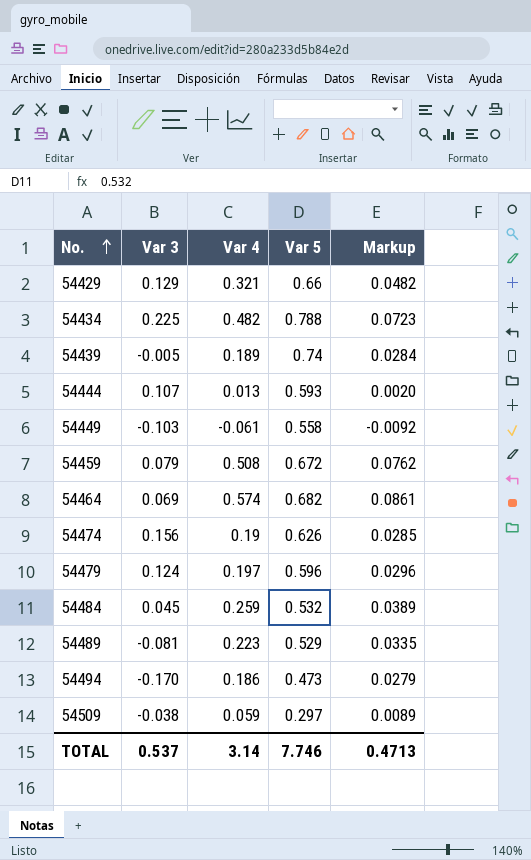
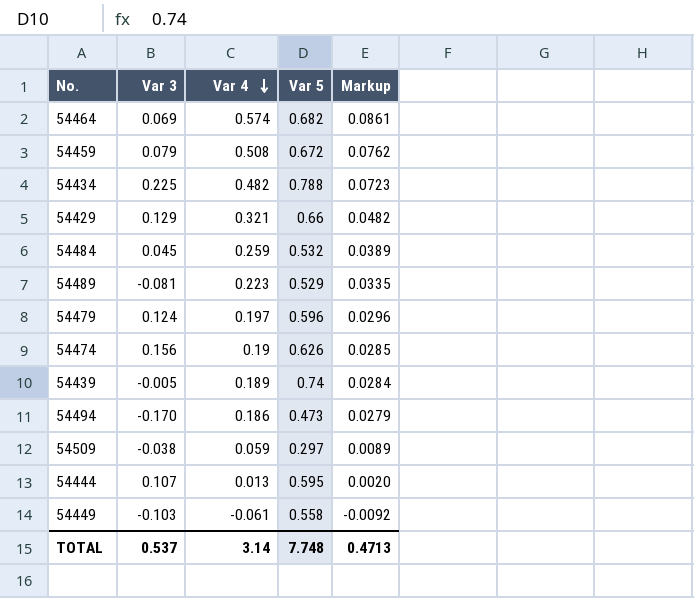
row order: No. ascending -> Var 4 descending
54444 | Var 5: 0.593 -> 0.595
TOTAL | Var 5: 7.746 -> 7.748

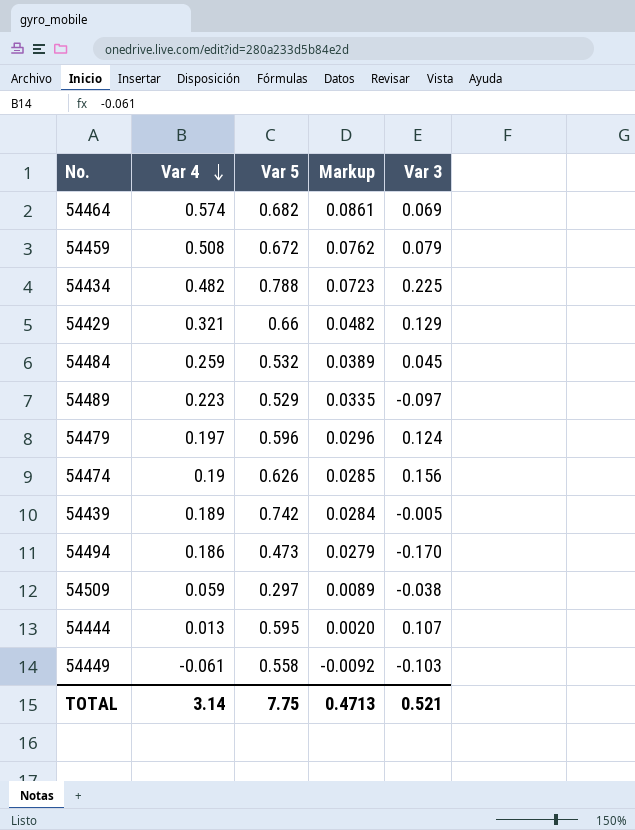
column Var 3 | position: 2 -> 5
54489 | Var 3: -0.081 -> -0.097
54439 | Var 5: 0.74 -> 0.742
TOTAL | Var 5: 7.748 -> 7.75
TOTAL | Var 3: 0.537 -> 0.521

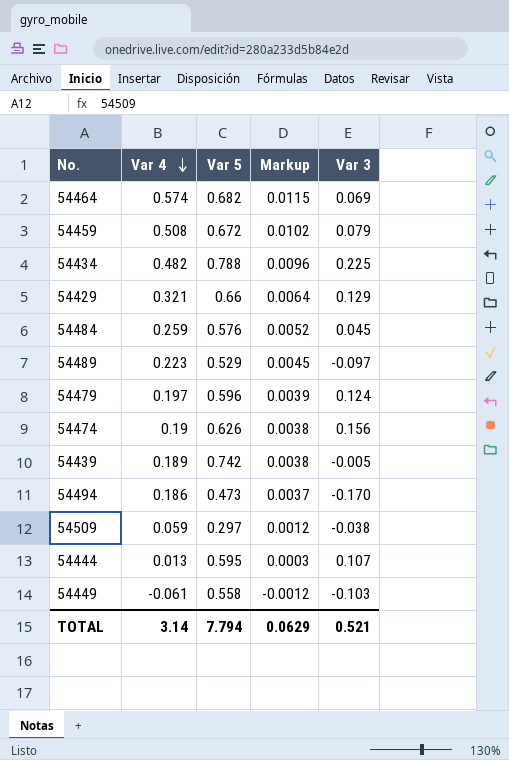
column Markup | formula: [Var 4] * 0.15 -> [Var 4] * 0.02
54484 | Var 5: 0.532 -> 0.576
TOTAL | Var 5: 7.75 -> 7.794
TOTAL | Markup: 0.4713 -> 0.0629

